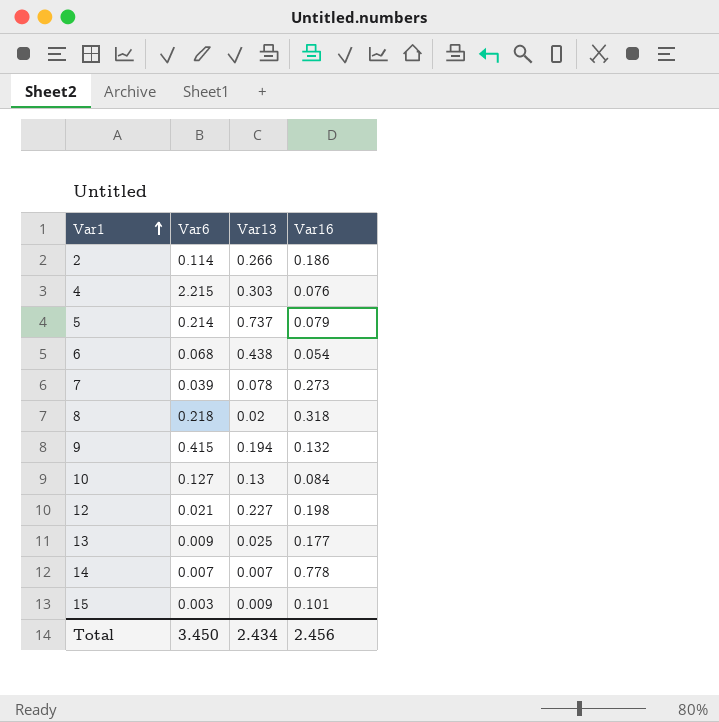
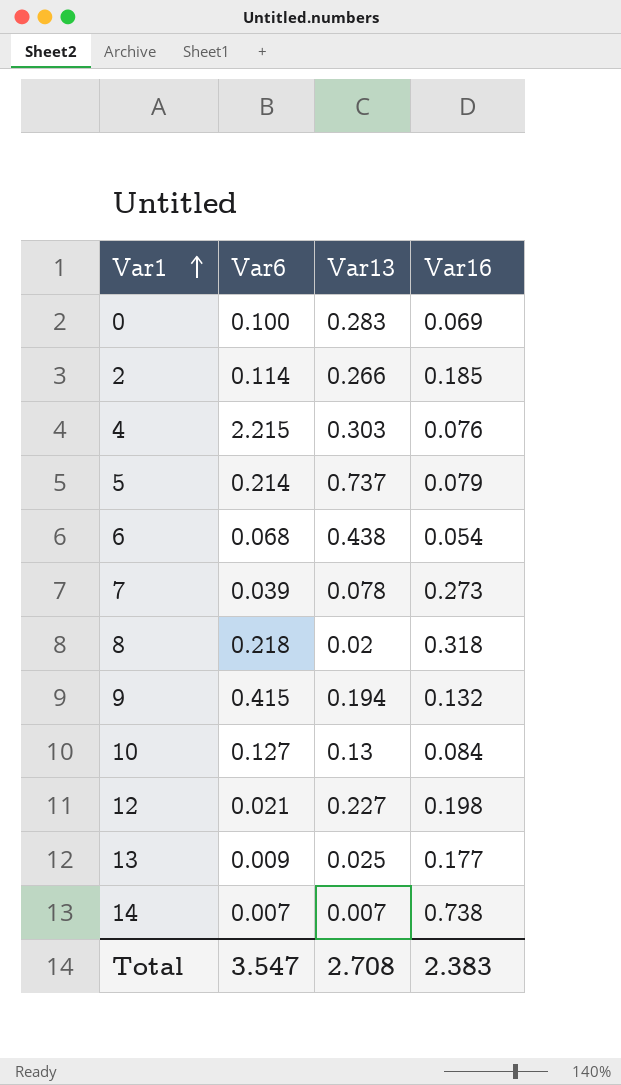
row 15: 0.003 | 0.009 | 0.101 -> none
row 0: none -> 0.100 | 0.283 | 0.069
2 | Var16: 0.186 -> 0.185
14 | Var16: 0.778 -> 0.738
Total | Var6: 3.450 -> 3.547
Total | Var13: 2.434 -> 2.708
Total | Var16: 2.456 -> 2.383

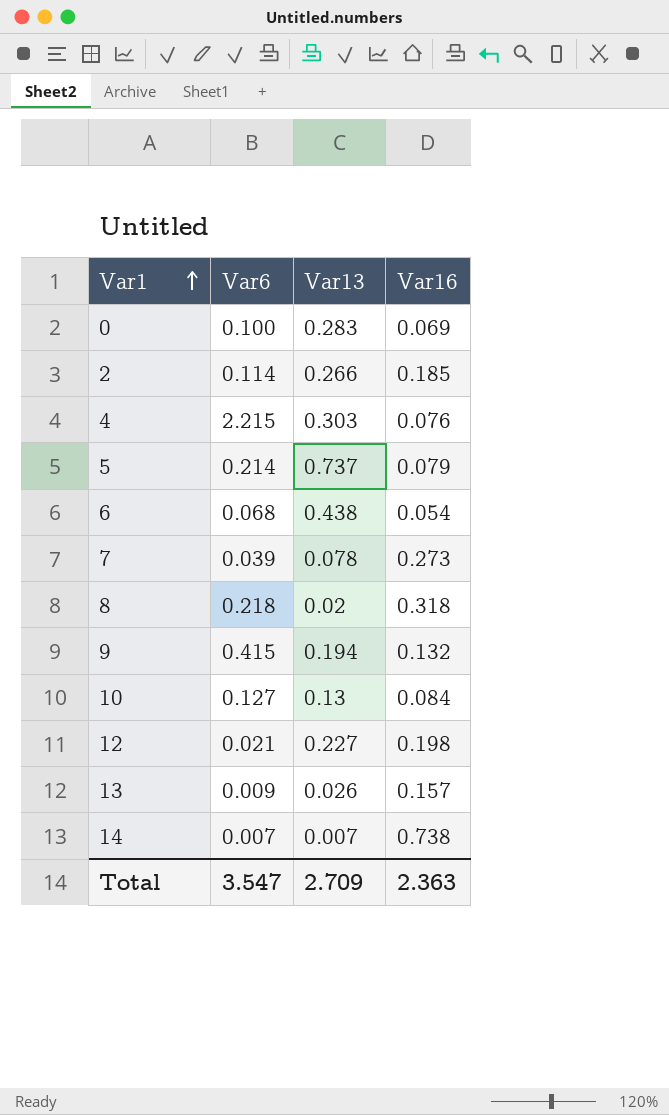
13 | Var13: 0.025 -> 0.026
13 | Var16: 0.177 -> 0.157
Total | Var13: 2.708 -> 2.709
Total | Var16: 2.383 -> 2.363

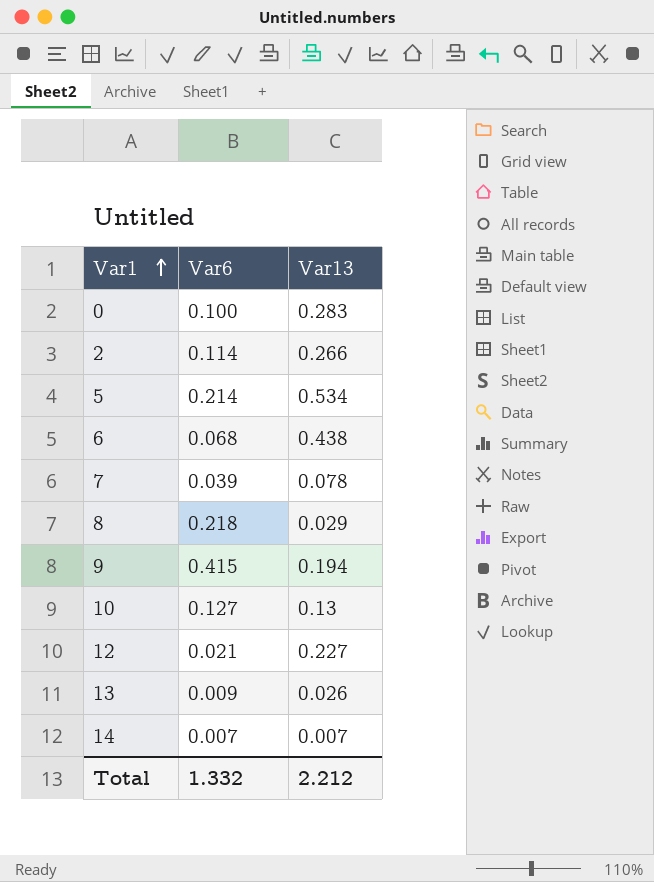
column Var16 | position: 4 -> none
row 4: 2.215 | 0.303 | 0.076 -> none
5 | Var13: 0.737 -> 0.534
8 | Var13: 0.02 -> 0.029
Total | Var6: 3.547 -> 1.332
Total | Var13: 2.709 -> 2.212

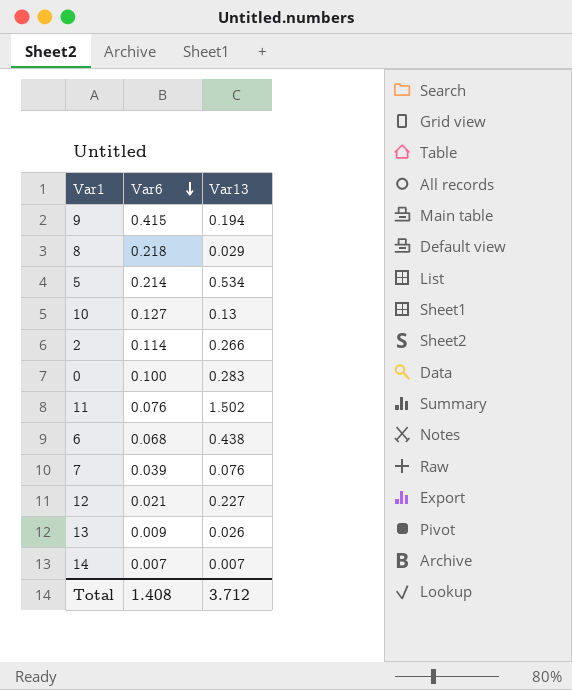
row order: Var1 ascending -> Var6 descending
row 11: none -> 0.076 | 1.502
7 | Var13: 0.078 -> 0.076
Total | Var6: 1.332 -> 1.408
Total | Var13: 2.212 -> 3.712

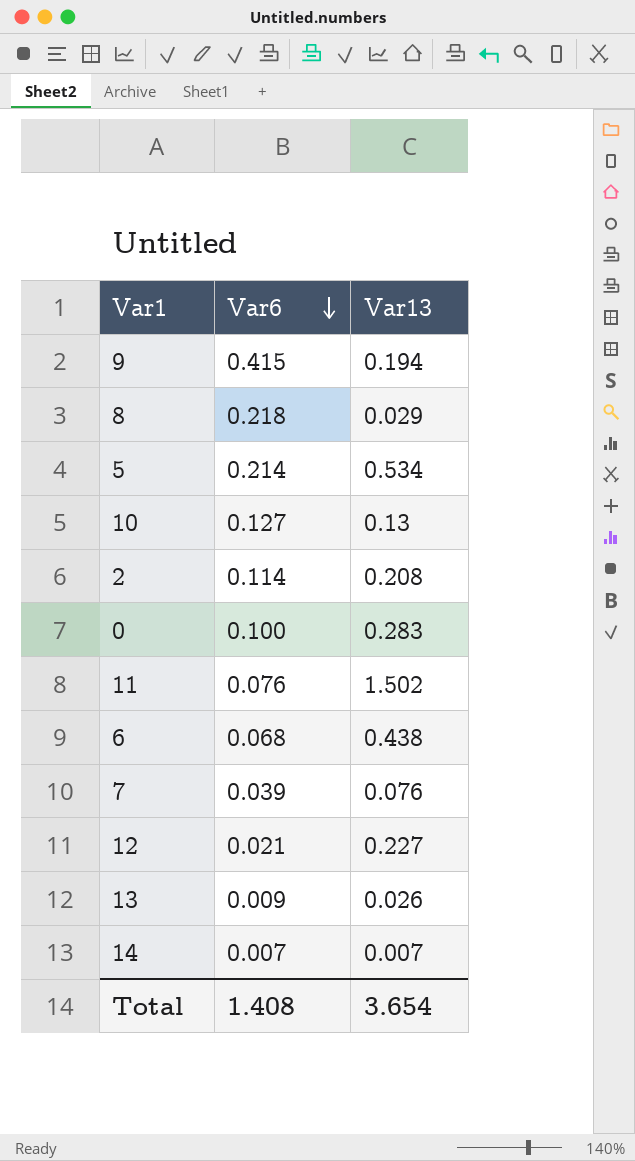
2 | Var13: 0.266 -> 0.208
Total | Var13: 3.712 -> 3.654

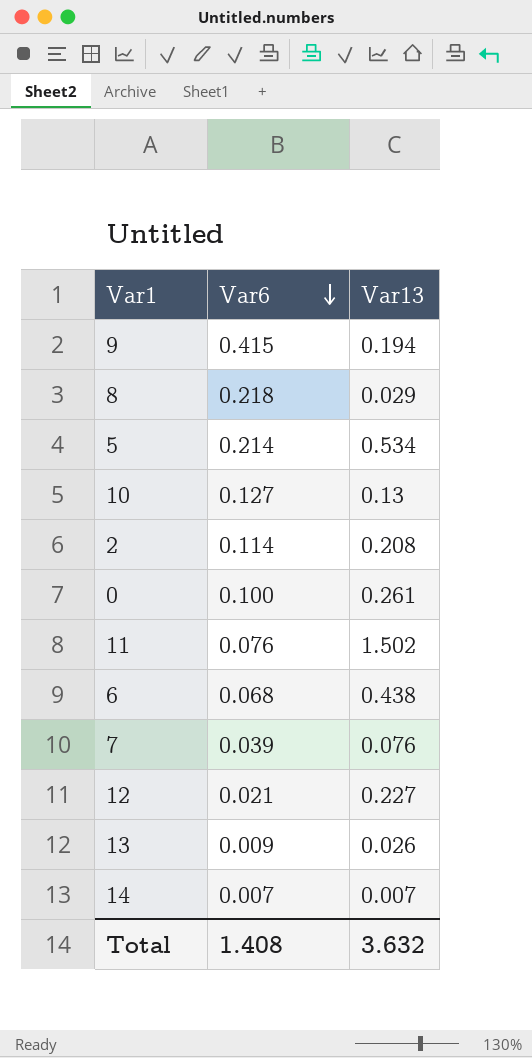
0 | Var13: 0.283 -> 0.261
Total | Var13: 3.654 -> 3.632

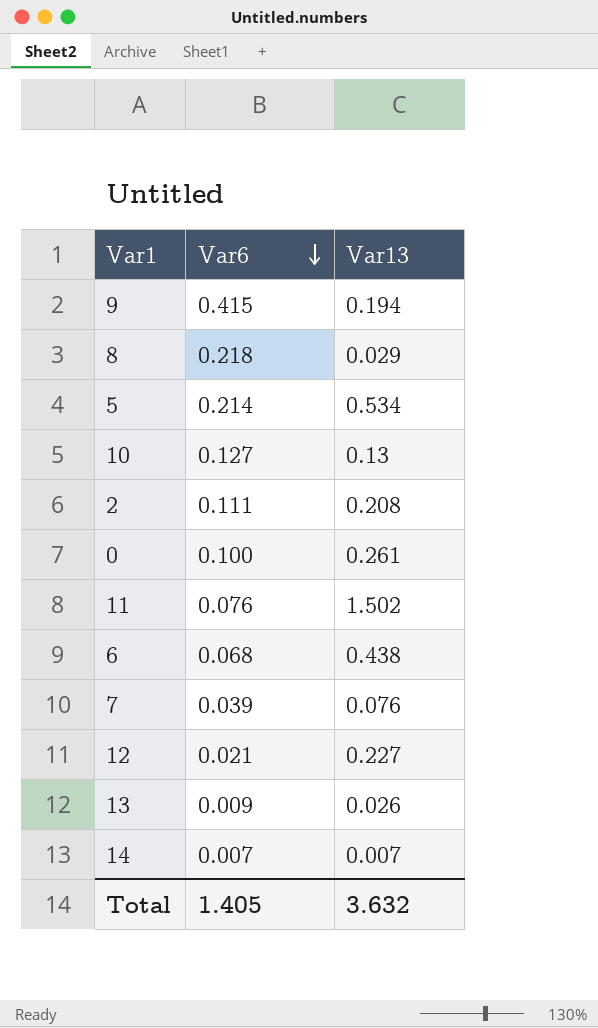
2 | Var6: 0.114 -> 0.111
Total | Var6: 1.408 -> 1.405

